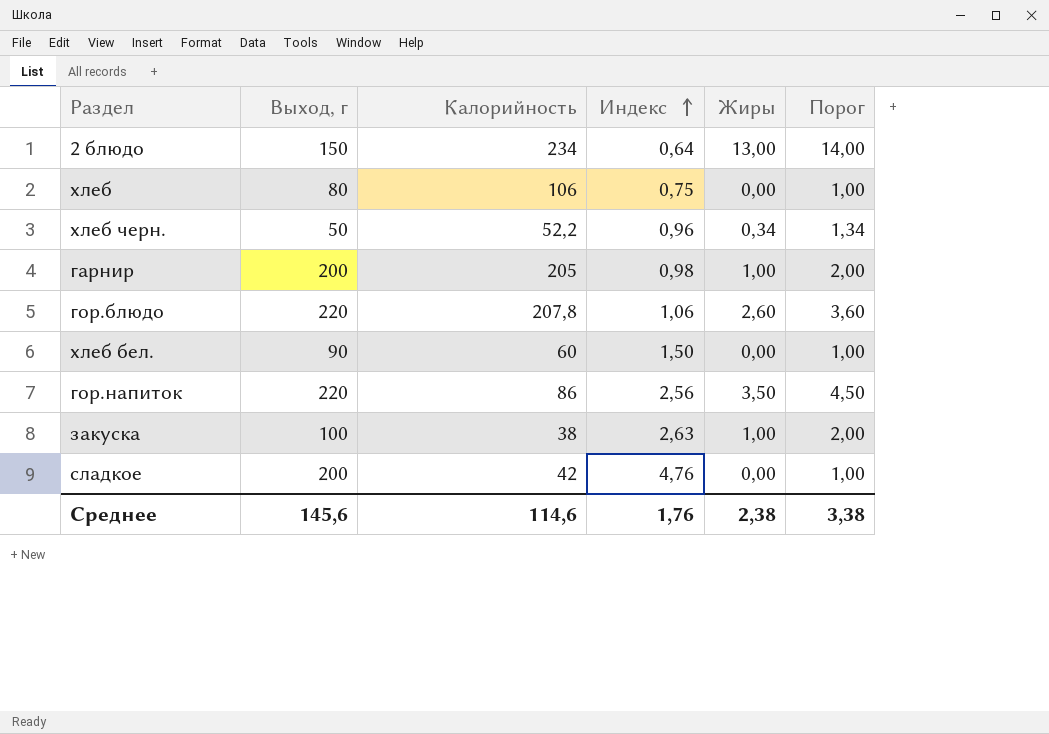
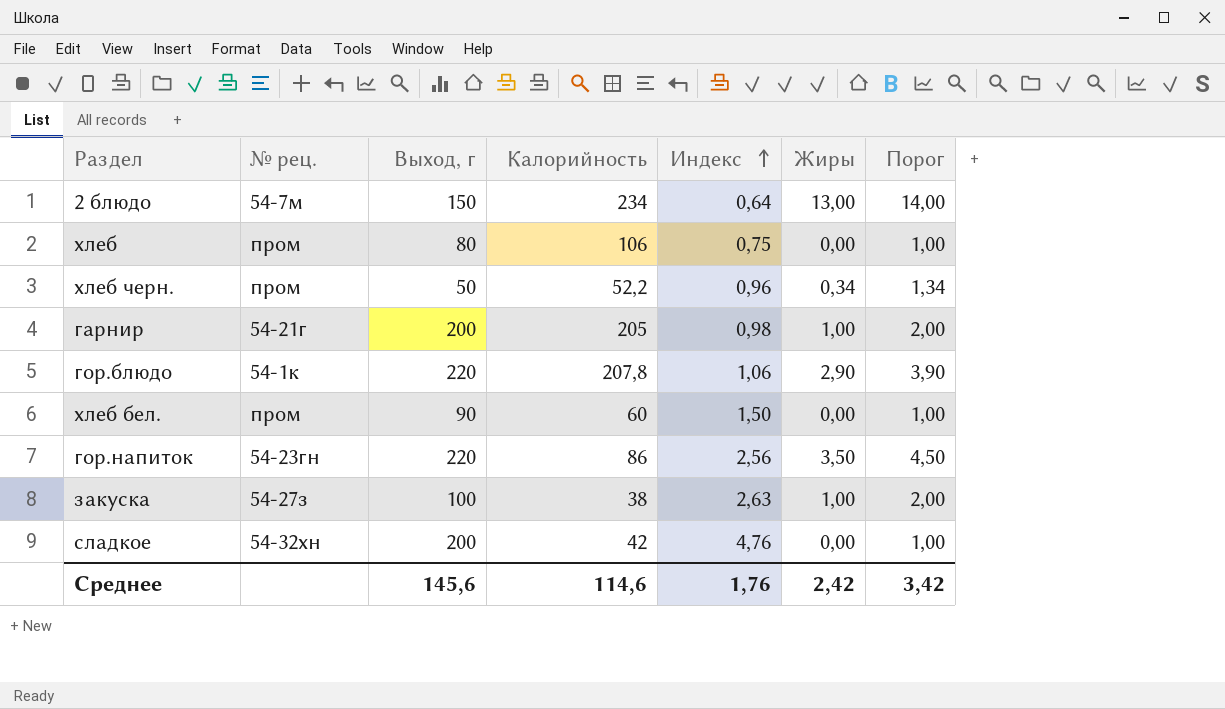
column № рец. | position: none -> 2
гор.блюдо | Жиры: 2,60 -> 2,90
гор.блюдо | Порог: 3,60 -> 3,90
Среднее | Жиры: 2,38 -> 2,42
Среднее | Порог: 3,38 -> 3,42

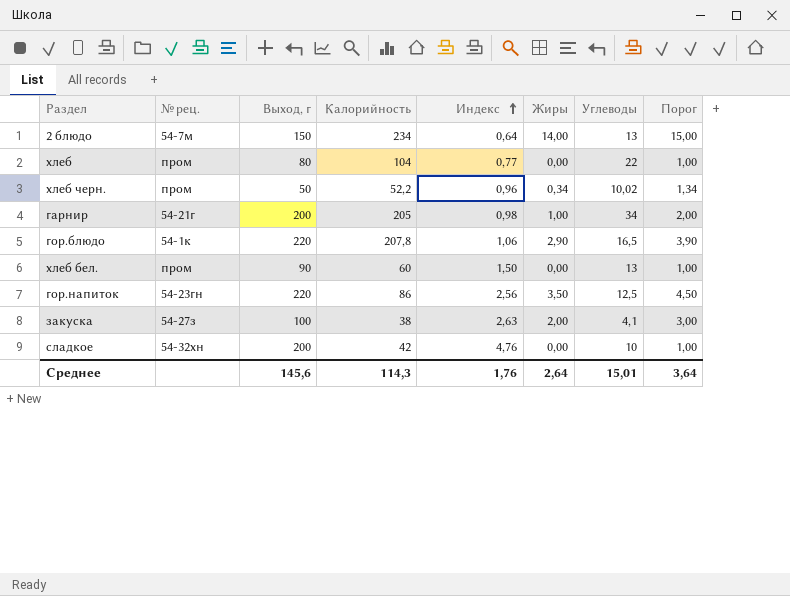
column Углеводы | position: none -> 7
2 блюдо | Жиры: 13,00 -> 14,00
2 блюдо | Порог: 14,00 -> 15,00
хлеб | Калорийность: 106 -> 104
хлеб | Индекс: 0,75 -> 0,77
закуска | Жиры: 1,00 -> 2,00
закуска | Порог: 2,00 -> 3,00
Среднее | Калорийность: 114,6 -> 114,3
Среднее | Жиры: 2,42 -> 2,64
Среднее | Порог: 3,42 -> 3,64

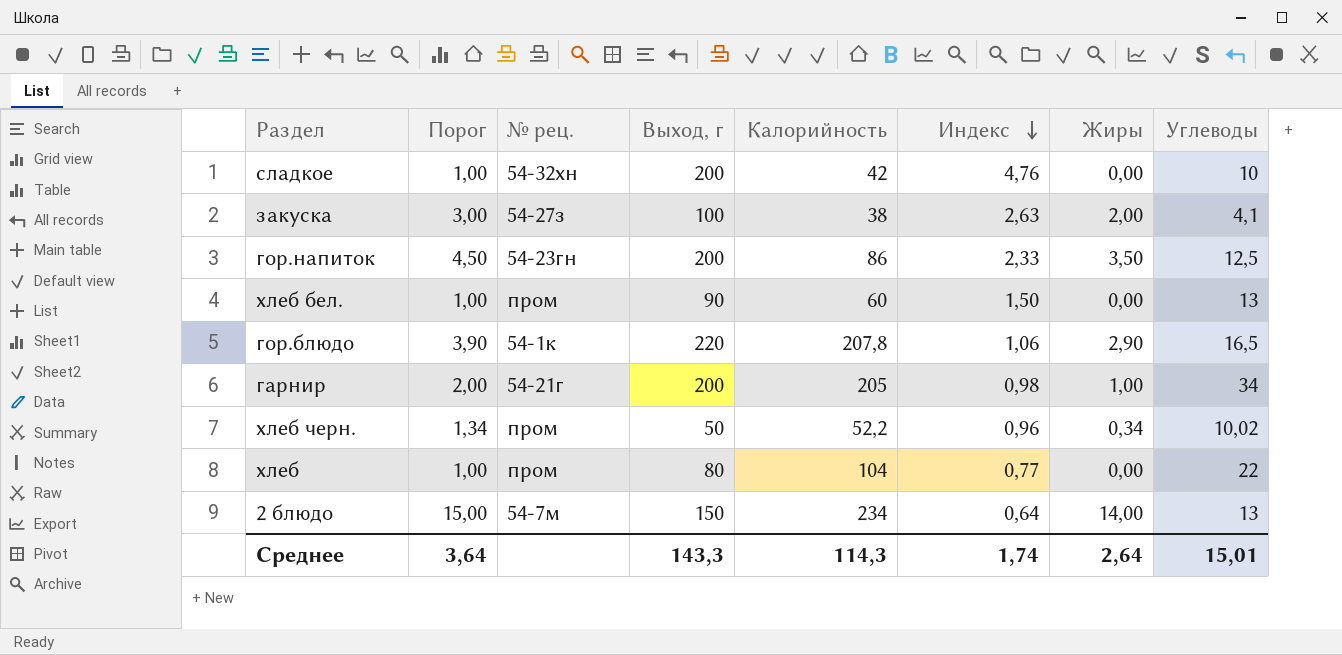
row order: Индекс ascending -> Индекс descending
column Порог | position: 8 -> 2
гор.напиток | Выход, г: 220 -> 200
гор.напиток | Индекс: 2,56 -> 2,33
Среднее | Выход, г: 145,6 -> 143,3
Среднее | Индекс: 1,76 -> 1,74

